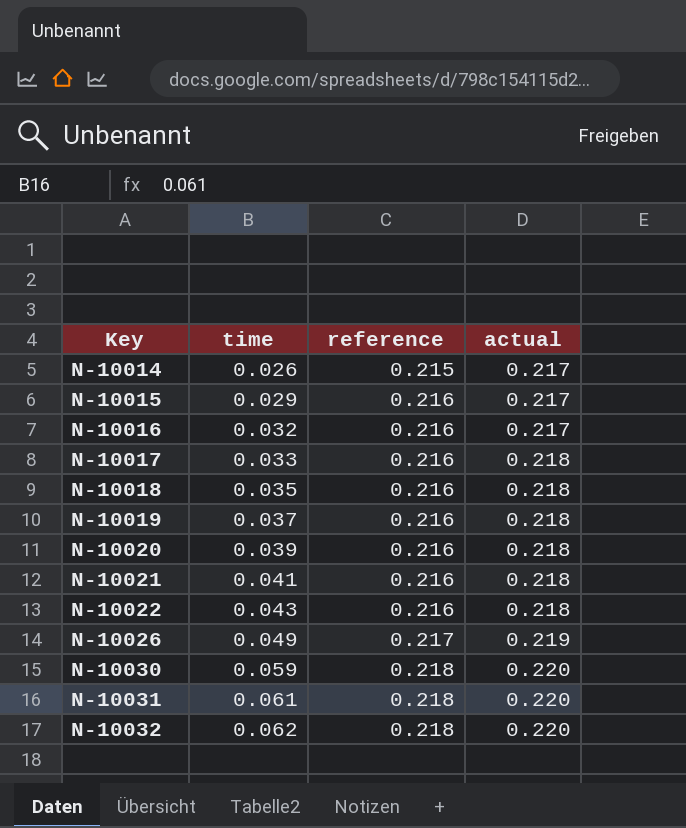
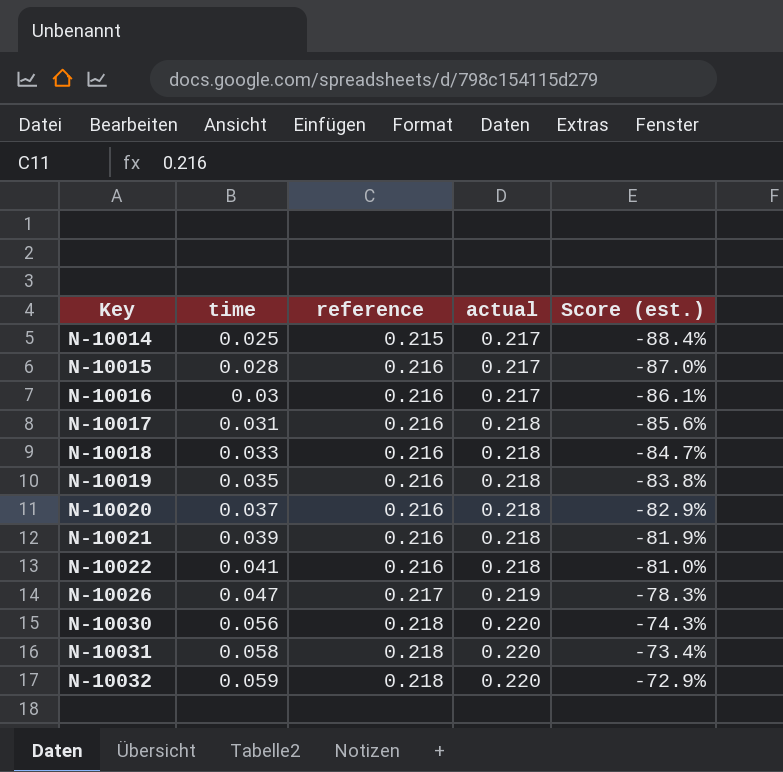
column Score (est.) | formula: none -> ([time] - [reference]) / [reference]
N-10014 | time: 0.026 -> 0.025
N-10015 | time: 0.029 -> 0.028
N-10016 | time: 0.032 -> 0.03
N-10017 | time: 0.033 -> 0.031
N-10018 | time: 0.035 -> 0.033
N-10019 | time: 0.037 -> 0.035
N-10020 | time: 0.039 -> 0.037
N-10021 | time: 0.041 -> 0.039
N-10022 | time: 0.043 -> 0.041
N-10026 | time: 0.049 -> 0.047
N-10030 | time: 0.059 -> 0.056
N-10031 | time: 0.061 -> 0.058
N-10032 | time: 0.062 -> 0.059

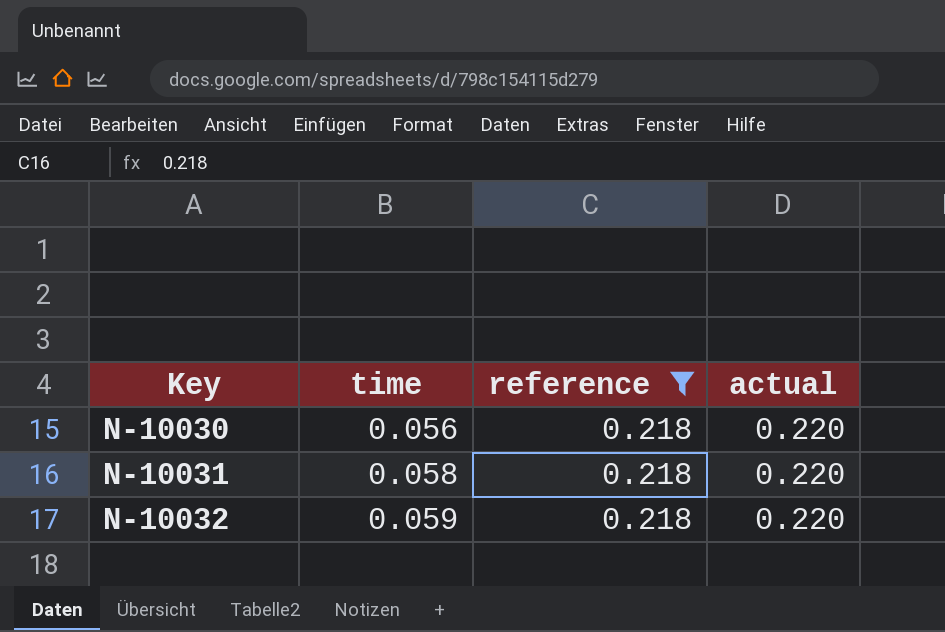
filter: none -> reference = 0.218
column Score (est.) | formula: ([time] - [reference]) / [reference] -> none

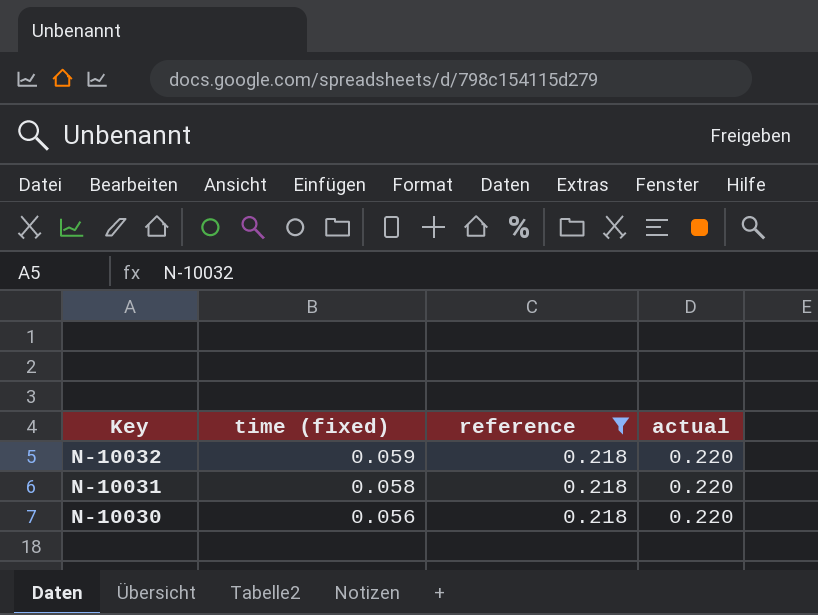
row order: Key ascending -> Key descending
column name: time -> time (fixed)

